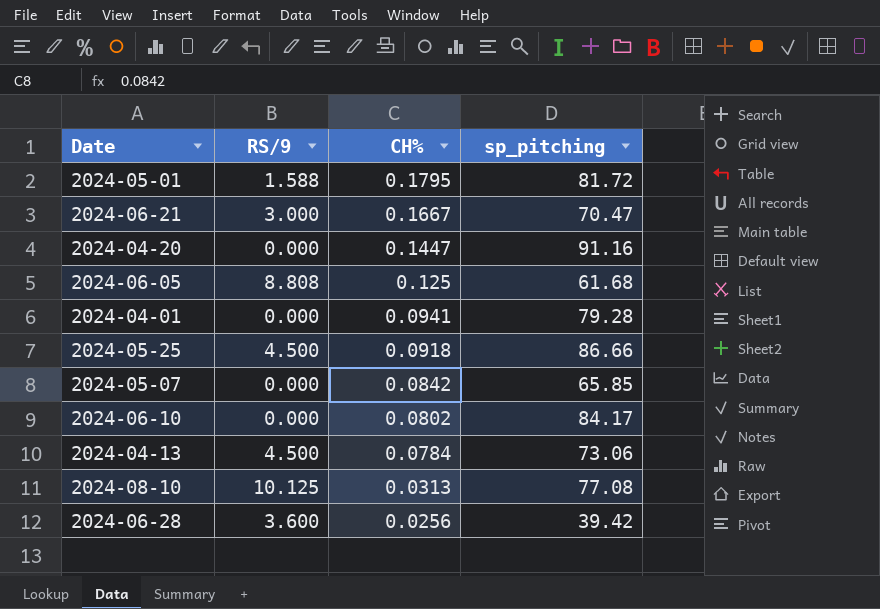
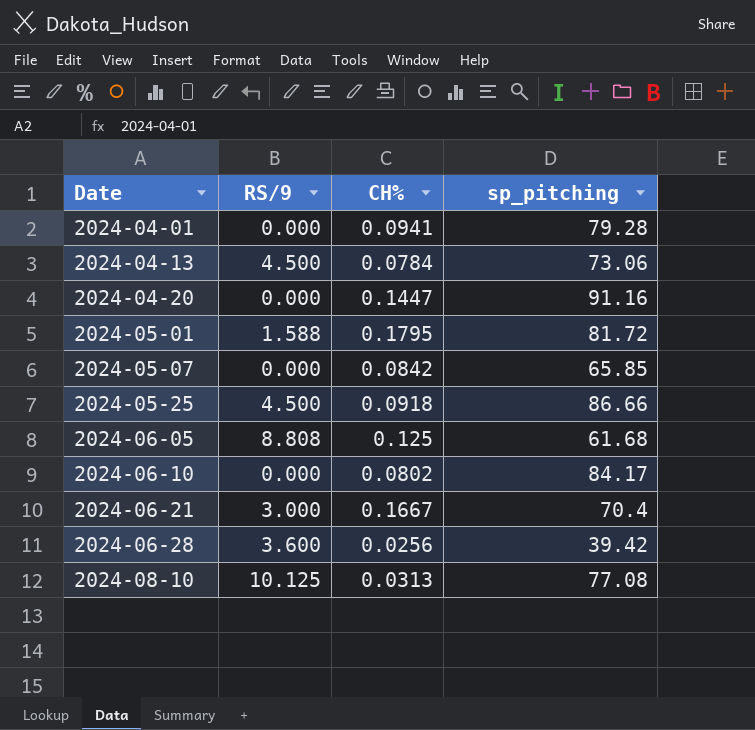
row order: CH% descending -> Date ascending
2024-06-21 | sp_pitching: 70.47 -> 70.4

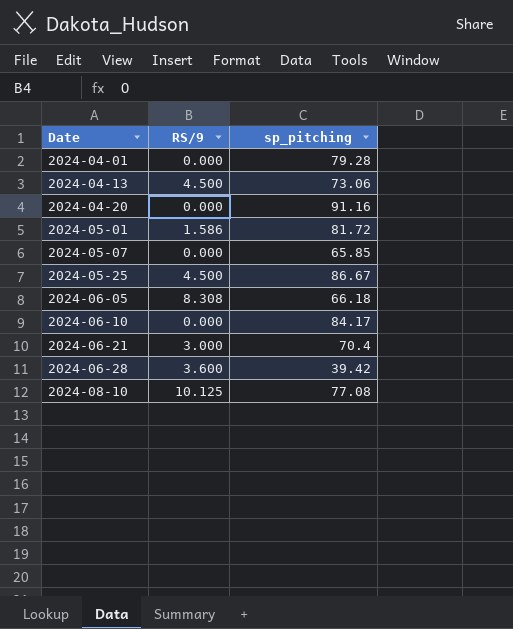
column CH% | position: 3 -> none
2024-05-01 | RS/9: 1.588 -> 1.586
2024-05-25 | sp_pitching: 86.66 -> 86.67
2024-06-05 | RS/9: 8.808 -> 8.308
2024-06-05 | sp_pitching: 61.68 -> 66.18

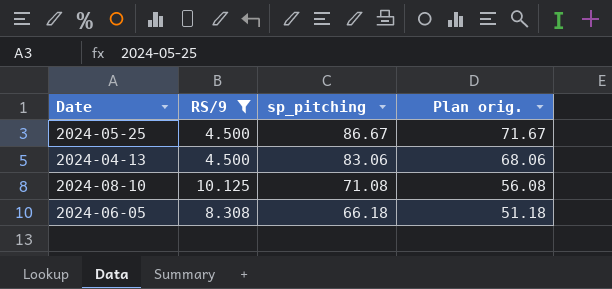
filter: none -> RS/9 >= 4.500
row order: Date ascending -> sp_pitching descending
column Plan orig. | formula: none -> [sp_pitching] - 15
2024-04-13 | sp_pitching: 73.06 -> 83.06
2024-08-10 | sp_pitching: 77.08 -> 71.08

